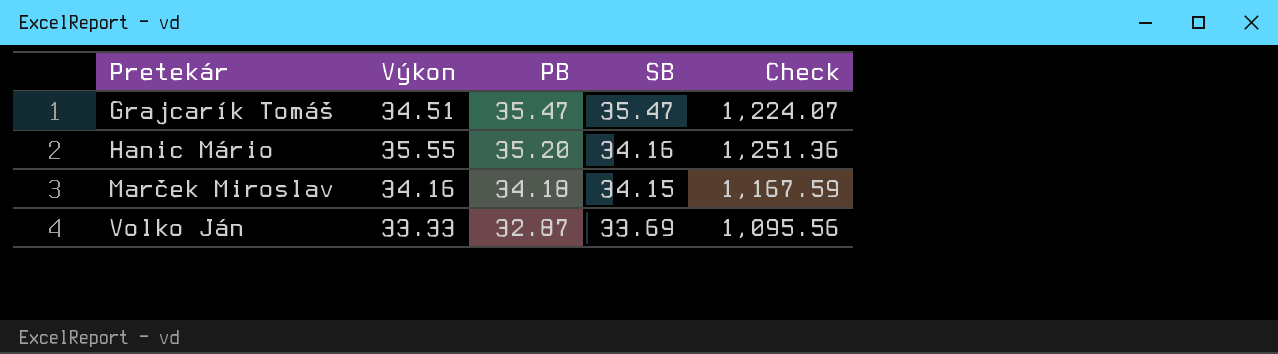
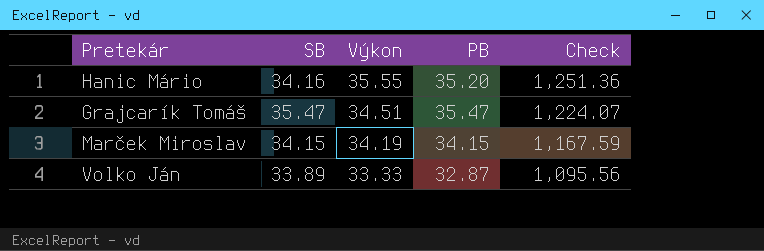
row order: Pretekár ascending -> Výkon descending
column SB | position: 4 -> 2
Marček Miroslav | Výkon: 34.16 -> 34.19
Marček Miroslav | PB: 34.18 -> 34.15
Volko Ján | SB: 33.69 -> 33.89

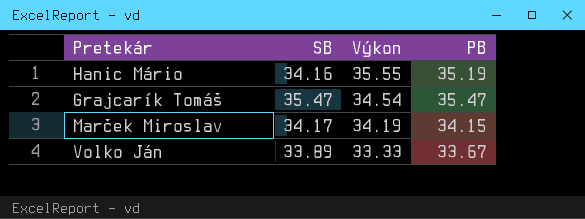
column Check | formula: [Výkon] * [PB] -> none
Hanic Mário | PB: 35.20 -> 35.19
Grajcarík Tomáš | Výkon: 34.51 -> 34.54
Marček Miroslav | SB: 34.15 -> 34.17
Volko Ján | PB: 32.87 -> 33.67

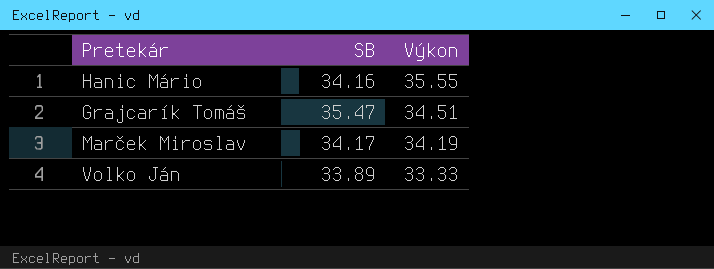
column PB | position: 4 -> none
Grajcarík Tomáš | Výkon: 34.54 -> 34.51

